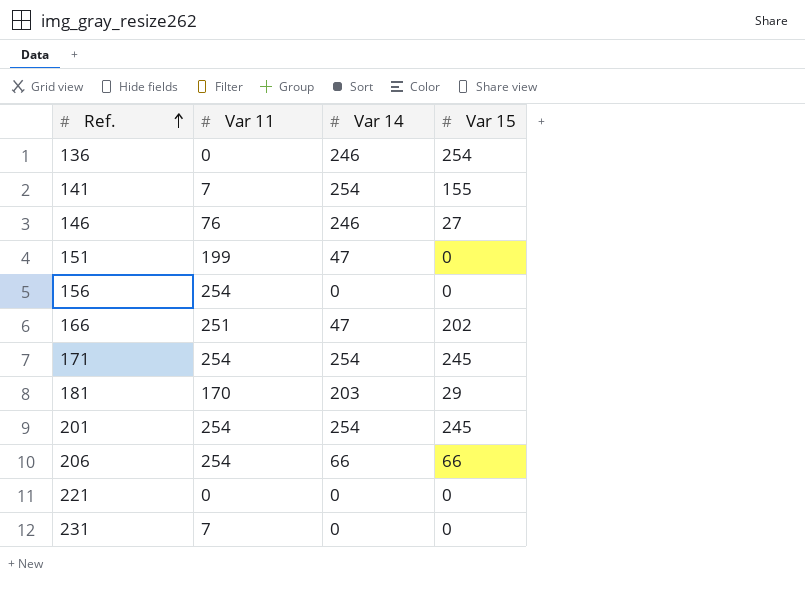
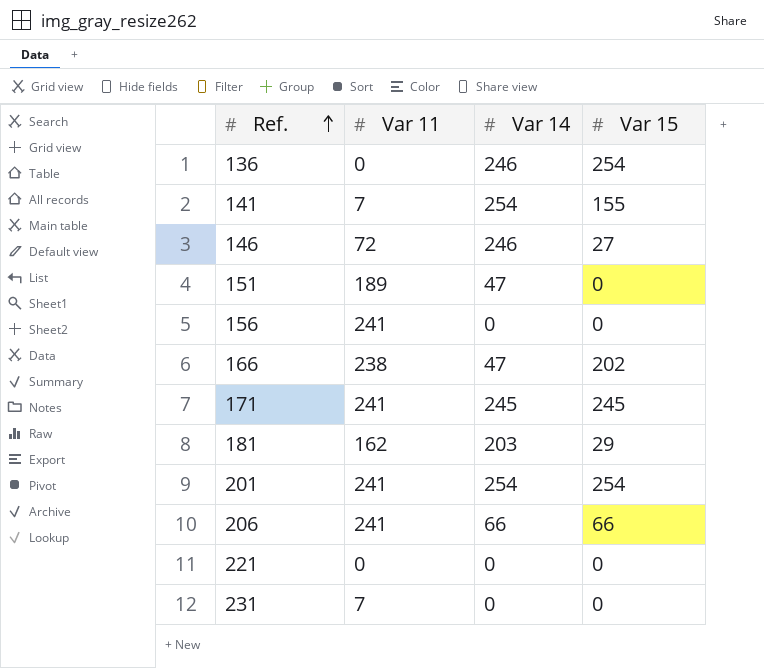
146 | Var 11: 76 -> 72
151 | Var 11: 199 -> 189
156 | Var 11: 254 -> 241
166 | Var 11: 251 -> 238
171 | Var 11: 254 -> 241
171 | Var 14: 254 -> 245
181 | Var 11: 170 -> 162
201 | Var 11: 254 -> 241
201 | Var 15: 245 -> 254
206 | Var 11: 254 -> 241

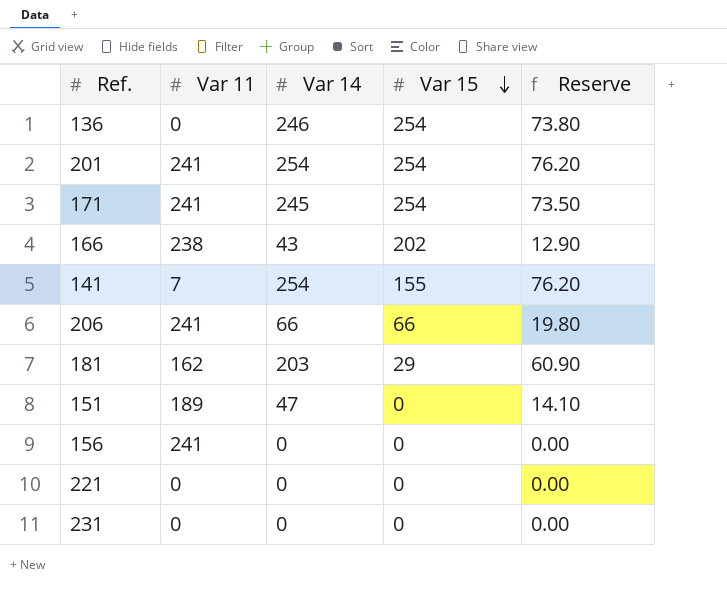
row order: Ref. ascending -> Var 15 descending
column Reserve | formula: none -> [Var 14] * 0.3
row 146: 72 | 246 | 27 -> none
171 | Var 15: 245 -> 254
166 | Var 14: 47 -> 43
231 | Var 11: 7 -> 0

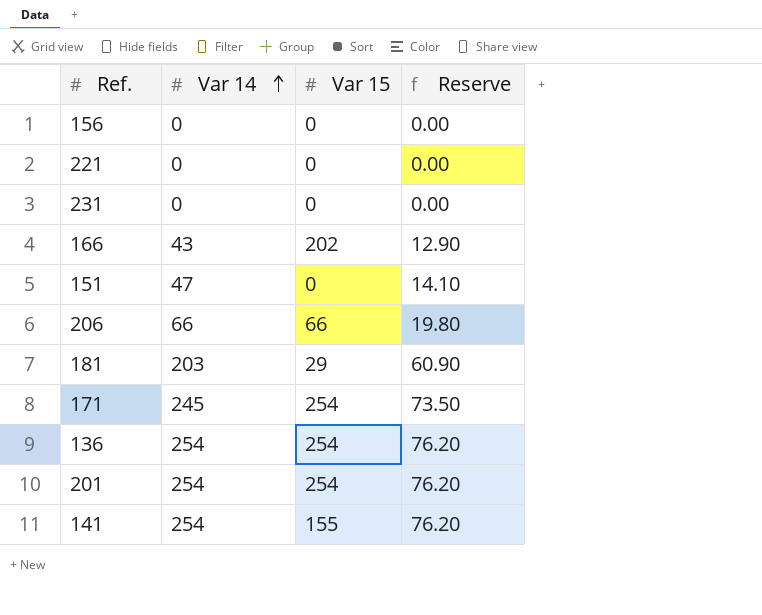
row order: Var 15 descending -> Var 14 ascending
column Var 11 | position: 2 -> none
136 | Var 14: 246 -> 254
136 | Reserve: 73.80 -> 76.20

